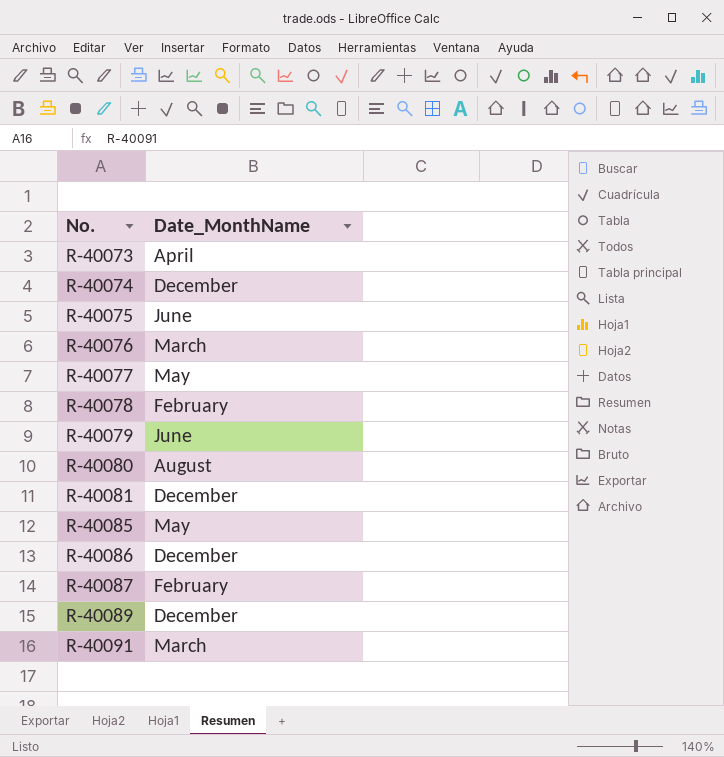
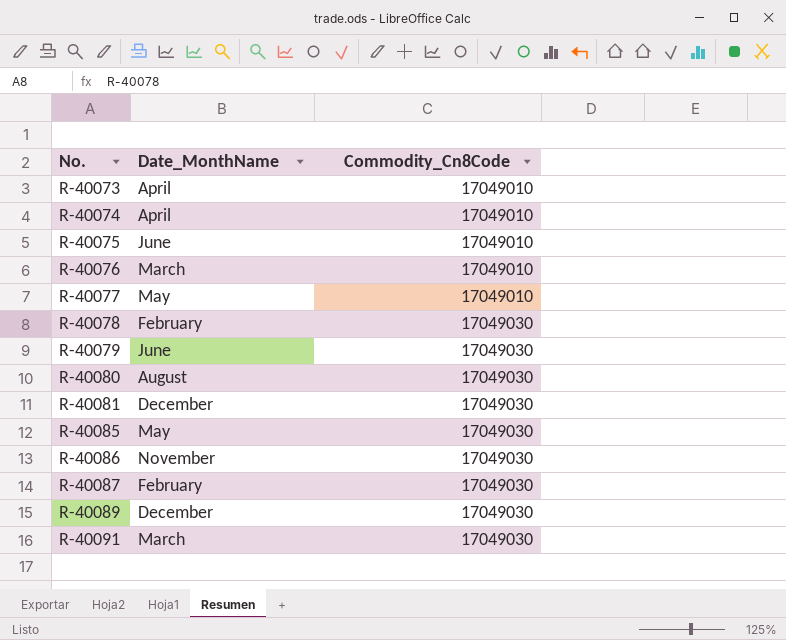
column Commodity_Cn8Code | position: none -> 3
R-40074 | Date_MonthName: December -> April
R-40086 | Date_MonthName: December -> November

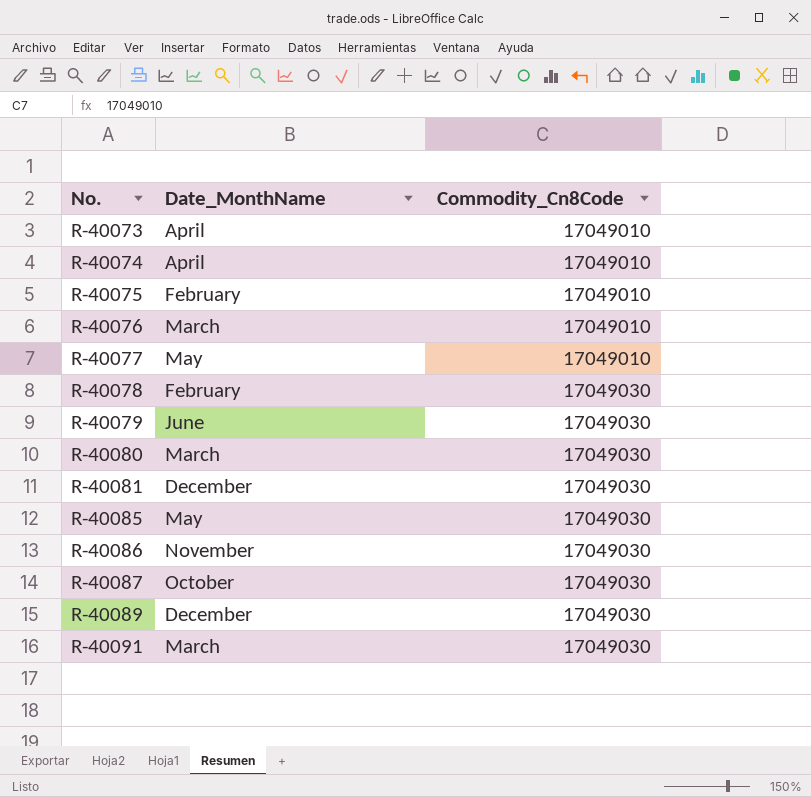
R-40075 | Date_MonthName: June -> February
R-40080 | Date_MonthName: August -> March
R-40087 | Date_MonthName: February -> October

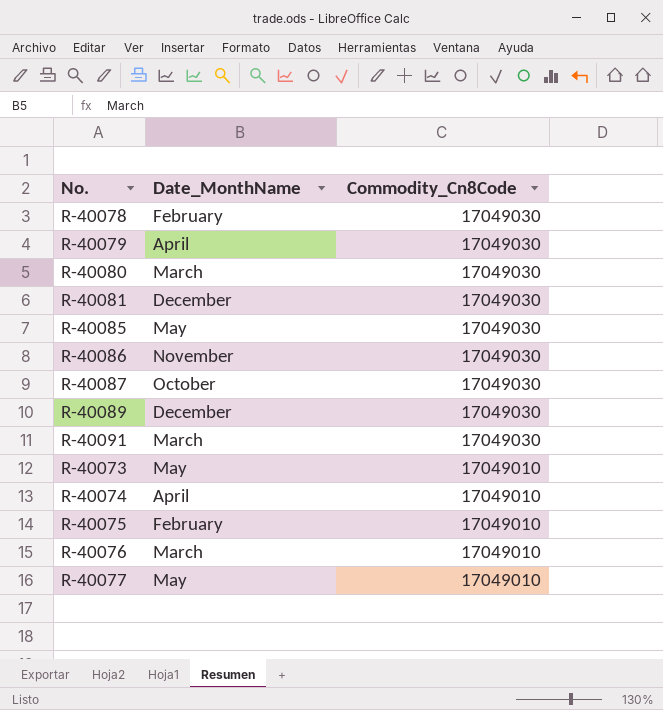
row order: No. ascending -> Commodity_Cn8Code descending
R-40079 | Date_MonthName: June -> April
R-40073 | Date_MonthName: April -> May

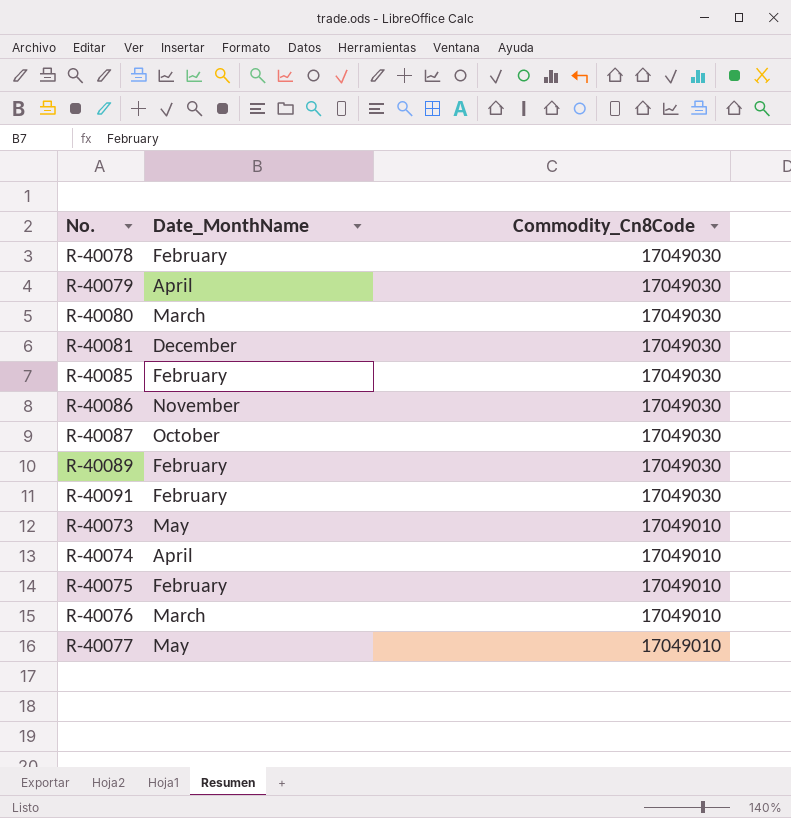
R-40085 | Date_MonthName: May -> February
R-40089 | Date_MonthName: December -> February
R-40091 | Date_MonthName: March -> February

